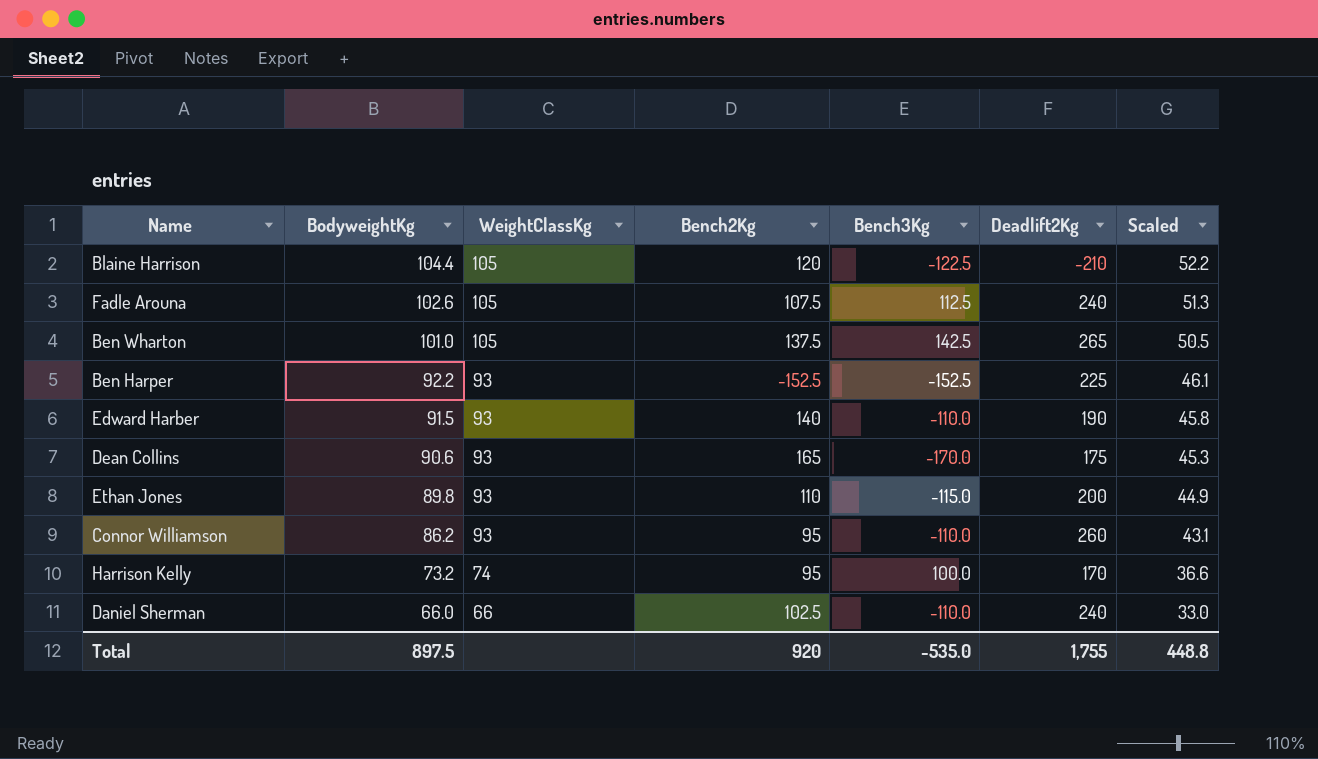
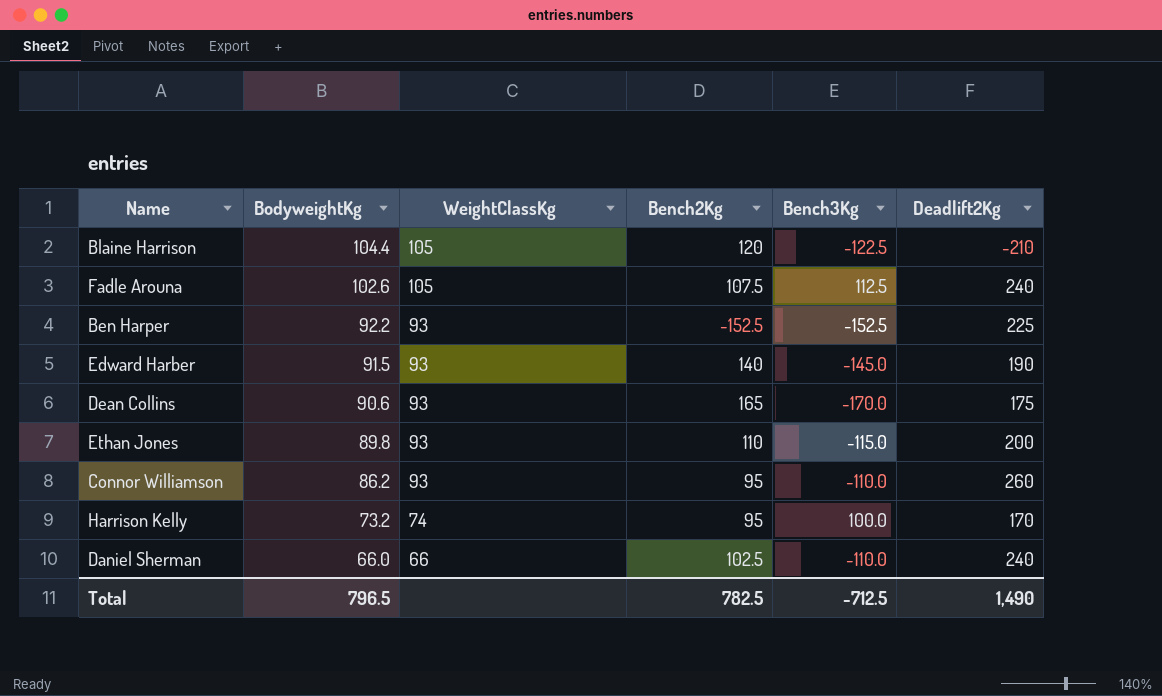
column Scaled | formula: [BodyweightKg] * 0.5 -> none
row Ben Wharton: 101.0 | 105 | 137.5 | 142.5 | 265 | 50.5 -> none
Edward Harber | Bench3Kg: -110.0 -> -145.0
Total | BodyweightKg: 897.5 -> 796.5
Total | Bench2Kg: 920 -> 782.5
Total | Bench3Kg: -535.0 -> -712.5
Total | Deadlift2Kg: 1,755 -> 1,490

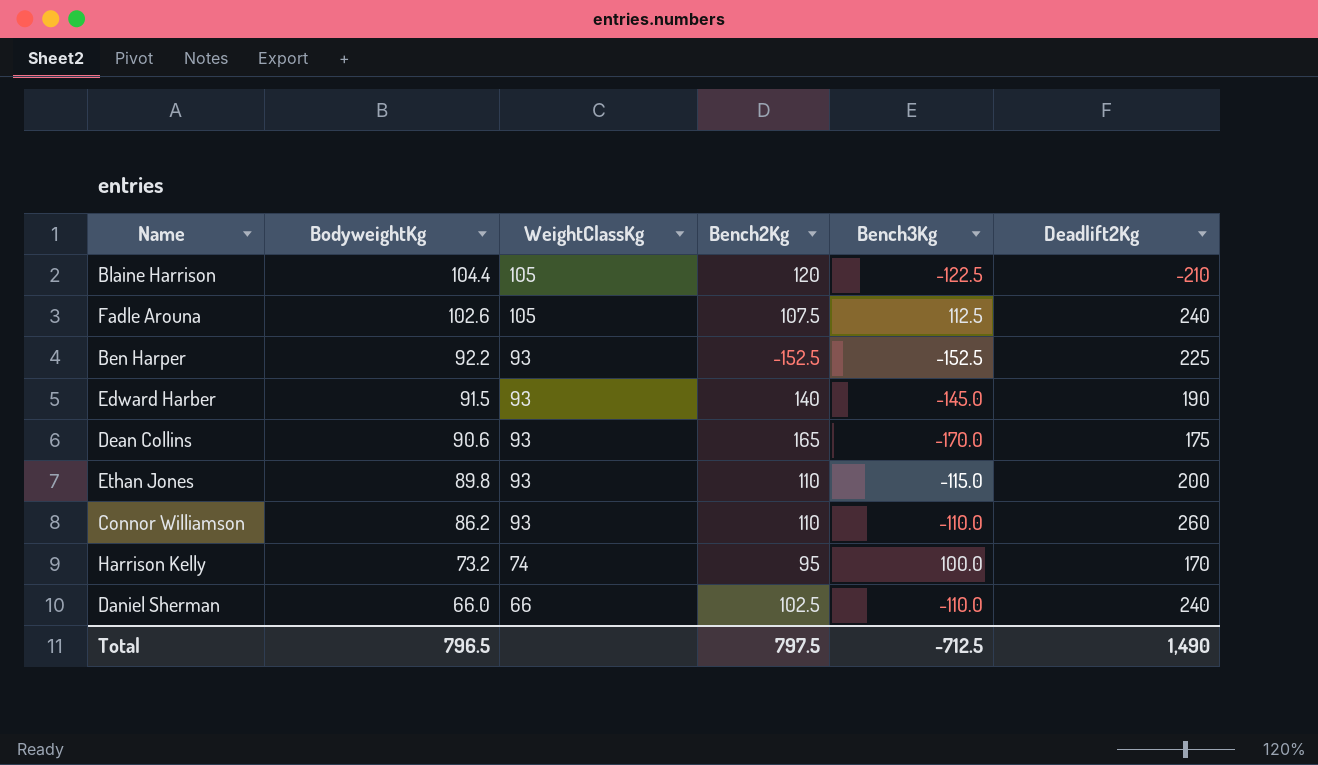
Connor Williamson | Bench2Kg: 95 -> 110
Total | Bench2Kg: 782.5 -> 797.5

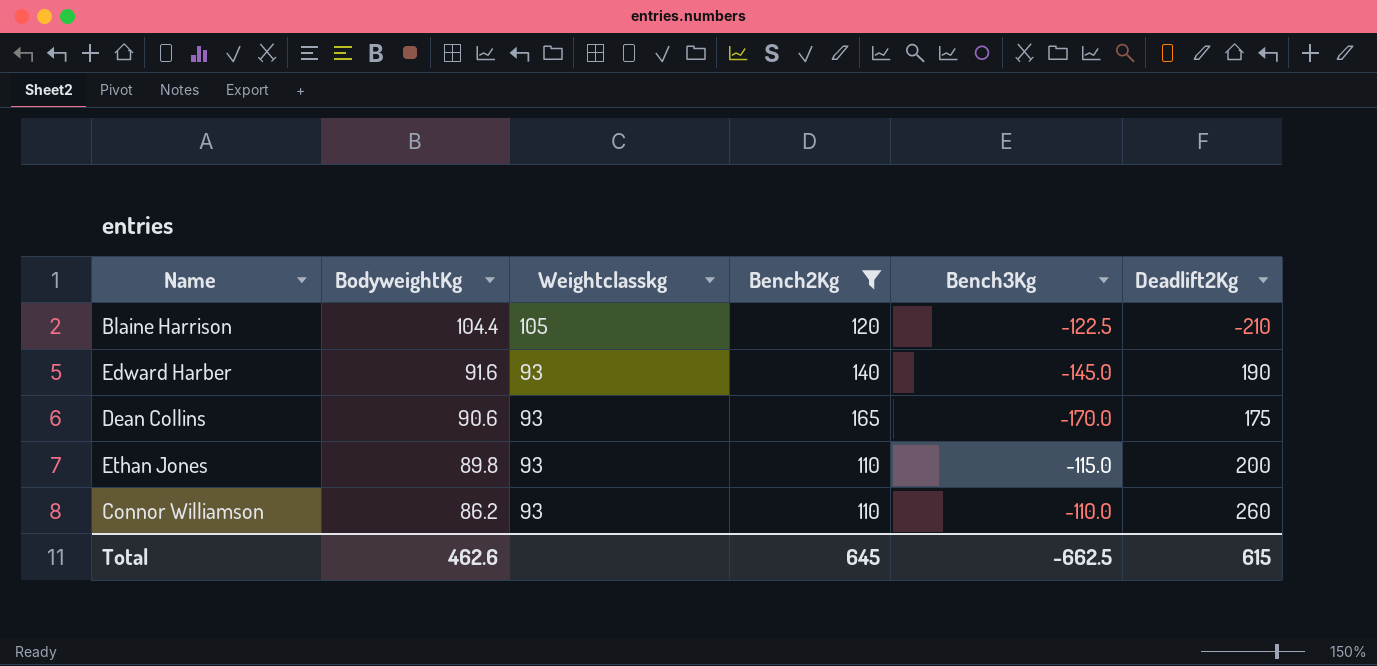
filter: none -> Bench2Kg >= 110
column name: WeightClassKg -> Weightclasskg
Edward Harber | BodyweightKg: 91.5 -> 91.6
Total | BodyweightKg: 796.5 -> 462.6
Total | Bench2Kg: 797.5 -> 645
Total | Bench3Kg: -712.5 -> -662.5
Total | Deadlift2Kg: 1,490 -> 615

